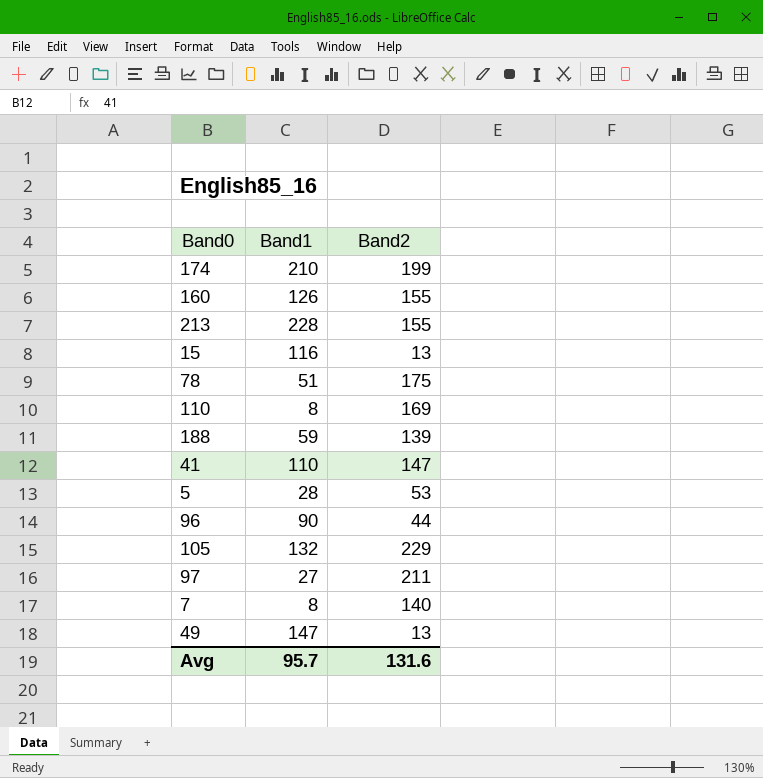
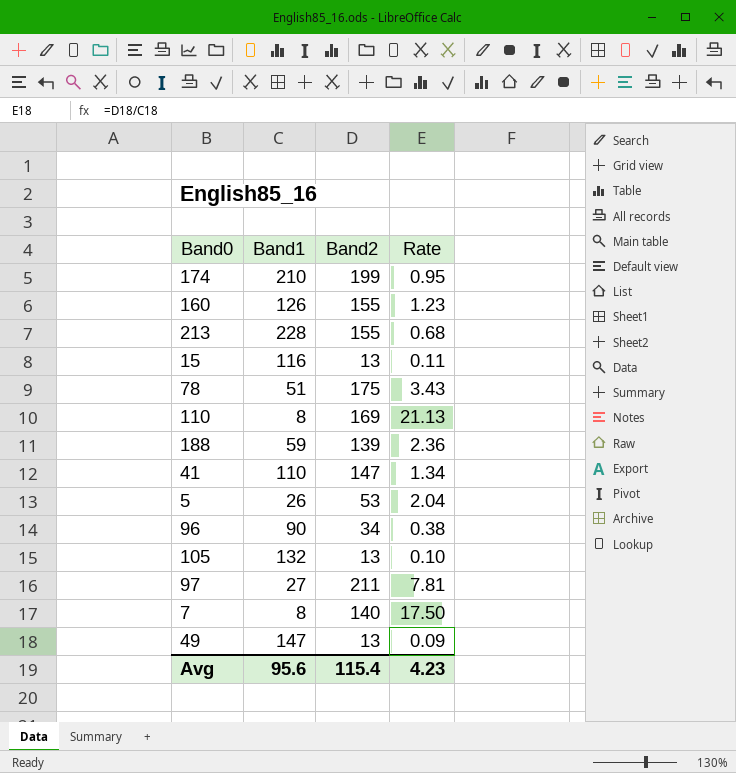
column Rate | formula: none -> [Band2] / [Band1]
5 | Band1: 28 -> 26
96 | Band2: 44 -> 34
105 | Band2: 229 -> 13
Avg | Band1: 95.7 -> 95.6
Avg | Band2: 131.6 -> 115.4

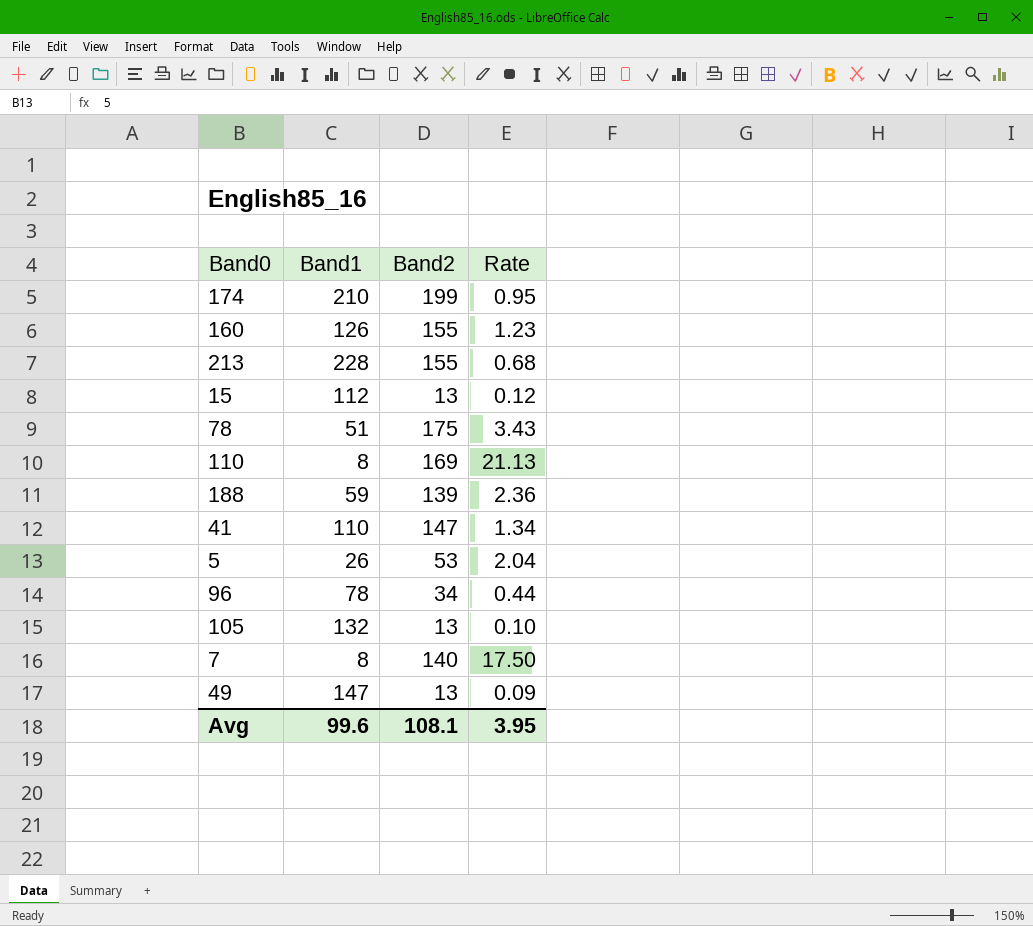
row 97: 27 | 211 | 7.81 -> none
15 | Band1: 116 -> 112
15 | Rate: 0.11 -> 0.12
96 | Band1: 90 -> 78
96 | Rate: 0.38 -> 0.44
Avg | Band1: 95.6 -> 99.6
Avg | Band2: 115.4 -> 108.1
Avg | Rate: 4.23 -> 3.95

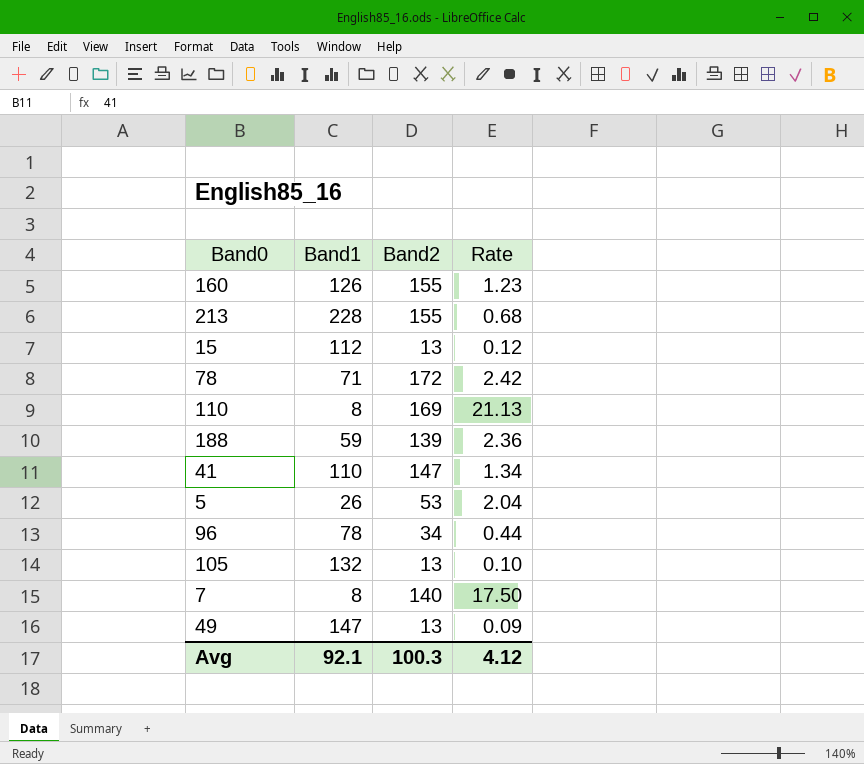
row 174: 210 | 199 | 0.95 -> none
78 | Band1: 51 -> 71
78 | Band2: 175 -> 172
78 | Rate: 3.43 -> 2.42
Avg | Band1: 99.6 -> 92.1
Avg | Band2: 108.1 -> 100.3
Avg | Rate: 3.95 -> 4.12

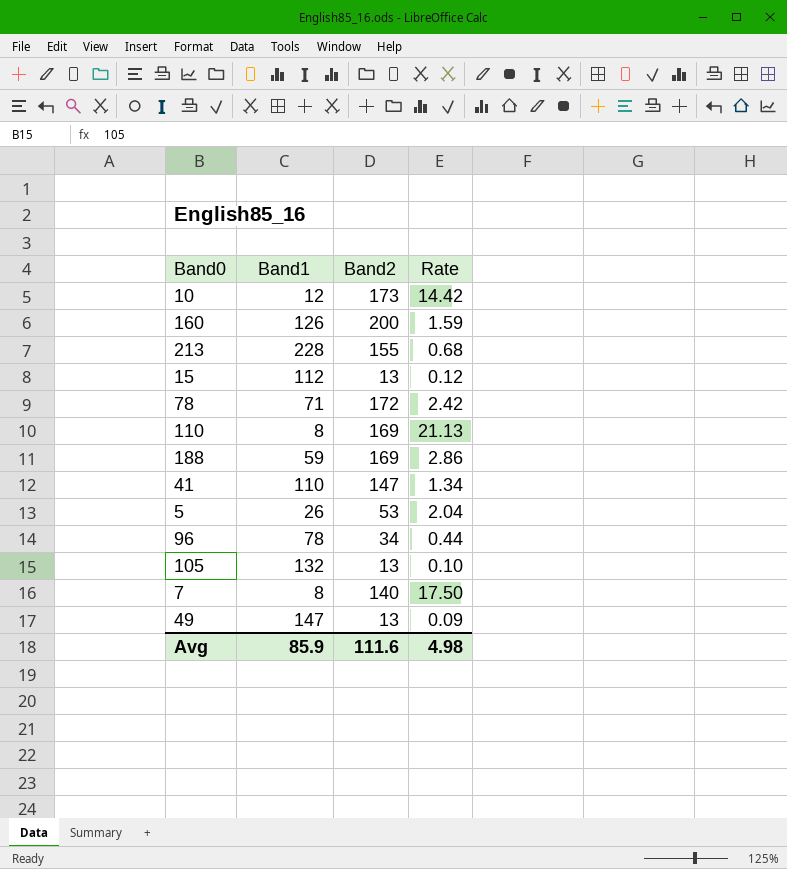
row 10: none -> 12 | 173 | 14.42
160 | Band2: 155 -> 200
160 | Rate: 1.23 -> 1.59
188 | Band2: 139 -> 169
188 | Rate: 2.36 -> 2.86
Avg | Band1: 92.1 -> 85.9
Avg | Band2: 100.3 -> 111.6
Avg | Rate: 4.12 -> 4.98

